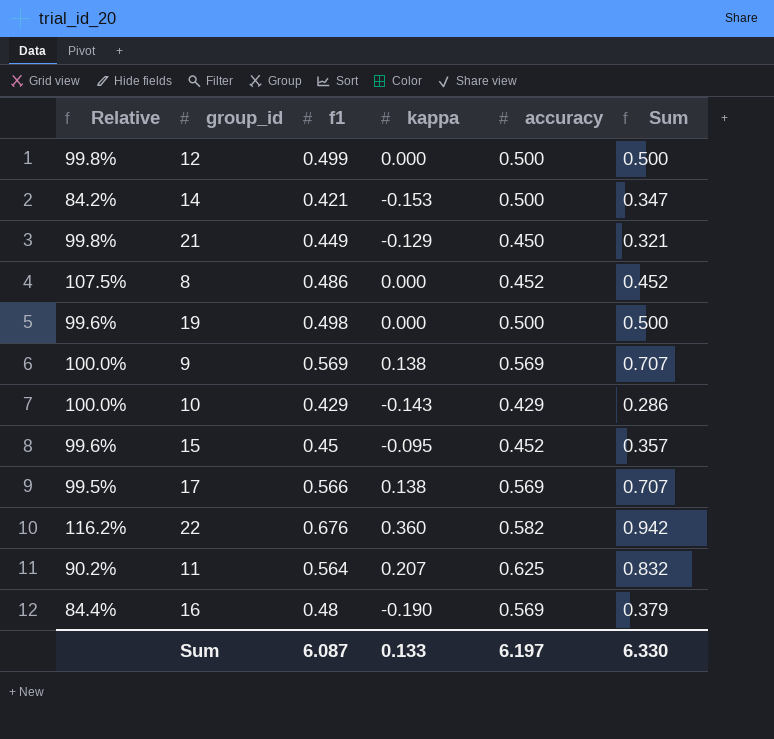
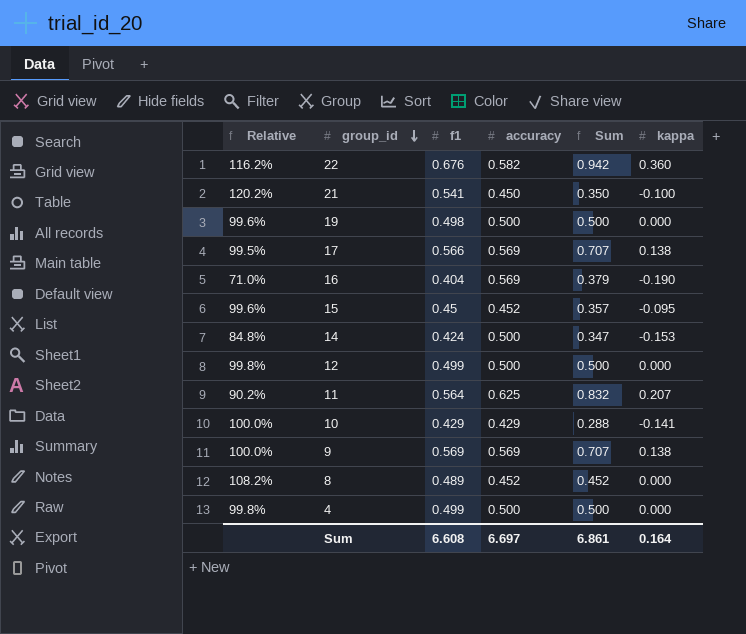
row order: none -> group_id descending
column kappa | position: 4 -> 6
21 | Relative: 99.8% -> 120.2%
21 | f1: 0.449 -> 0.541
21 | Sum: 0.321 -> 0.350
21 | kappa: -0.129 -> -0.100
16 | Relative: 84.4% -> 71.0%
16 | f1: 0.48 -> 0.404
14 | Relative: 84.2% -> 84.8%
14 | f1: 0.421 -> 0.424
10 | Sum: 0.286 -> 0.288
10 | kappa: -0.143 -> -0.141
8 | Relative: 107.5% -> 108.2%
8 | f1: 0.486 -> 0.489
row 4: none -> 99.8% | 0.499 | 0.500 | 0.500 | 0.000
Sum | f1: 6.087 -> 6.608
Sum | accuracy: 6.197 -> 6.697
Sum | Sum: 6.330 -> 6.861
Sum | kappa: 0.133 -> 0.164

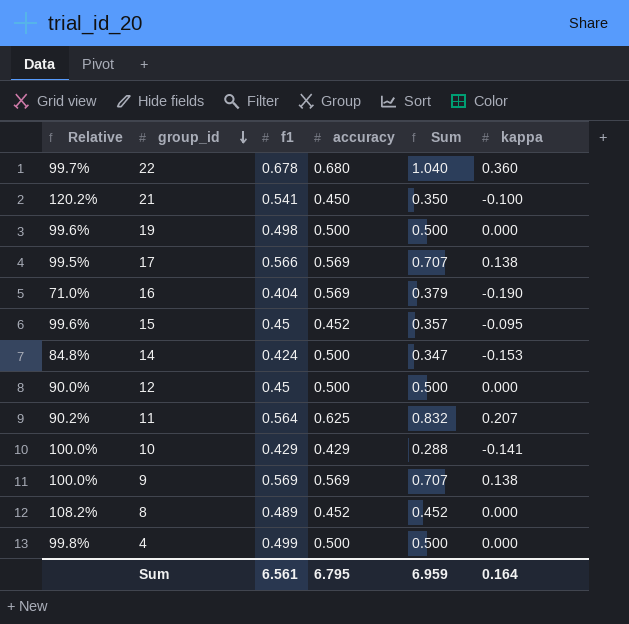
22 | Relative: 116.2% -> 99.7%
22 | f1: 0.676 -> 0.678
22 | accuracy: 0.582 -> 0.680
22 | Sum: 0.942 -> 1.040
12 | Relative: 99.8% -> 90.0%
12 | f1: 0.499 -> 0.45
Sum | f1: 6.608 -> 6.561
Sum | accuracy: 6.697 -> 6.795
Sum | Sum: 6.861 -> 6.959

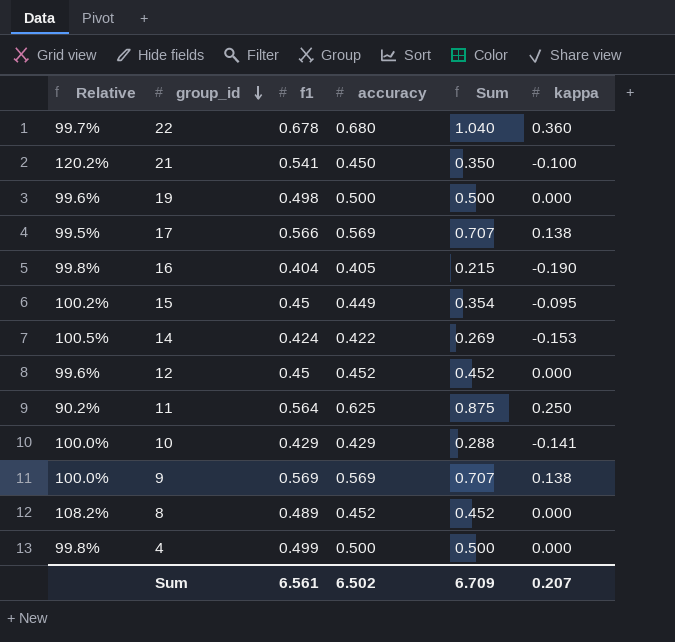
16 | Relative: 71.0% -> 99.8%
16 | accuracy: 0.569 -> 0.405
16 | Sum: 0.379 -> 0.215
15 | Relative: 99.6% -> 100.2%
15 | accuracy: 0.452 -> 0.449
15 | Sum: 0.357 -> 0.354
14 | Relative: 84.8% -> 100.5%
14 | accuracy: 0.500 -> 0.422
14 | Sum: 0.347 -> 0.269
12 | Relative: 90.0% -> 99.6%
12 | accuracy: 0.500 -> 0.452
12 | Sum: 0.500 -> 0.452
11 | Sum: 0.832 -> 0.875
11 | kappa: 0.207 -> 0.250
Sum | accuracy: 6.795 -> 6.502
Sum | Sum: 6.959 -> 6.709
Sum | kappa: 0.164 -> 0.207

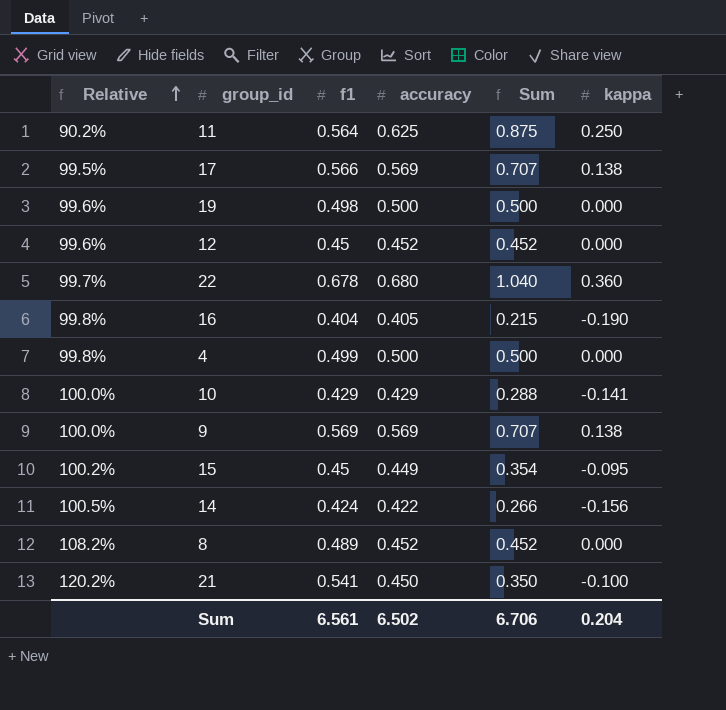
row order: group_id descending -> Relative ascending
14 | Sum: 0.269 -> 0.266
14 | kappa: -0.153 -> -0.156
Sum | Sum: 6.709 -> 6.706
Sum | kappa: 0.207 -> 0.204

